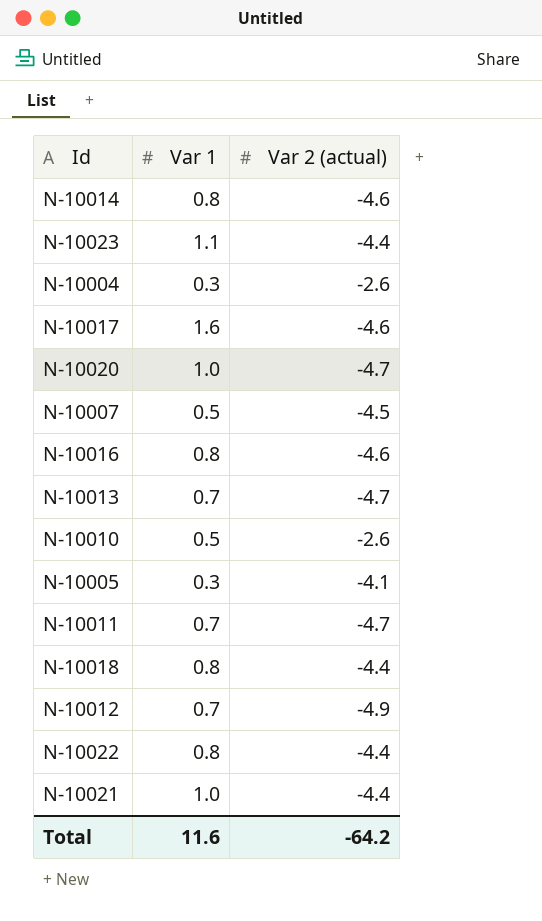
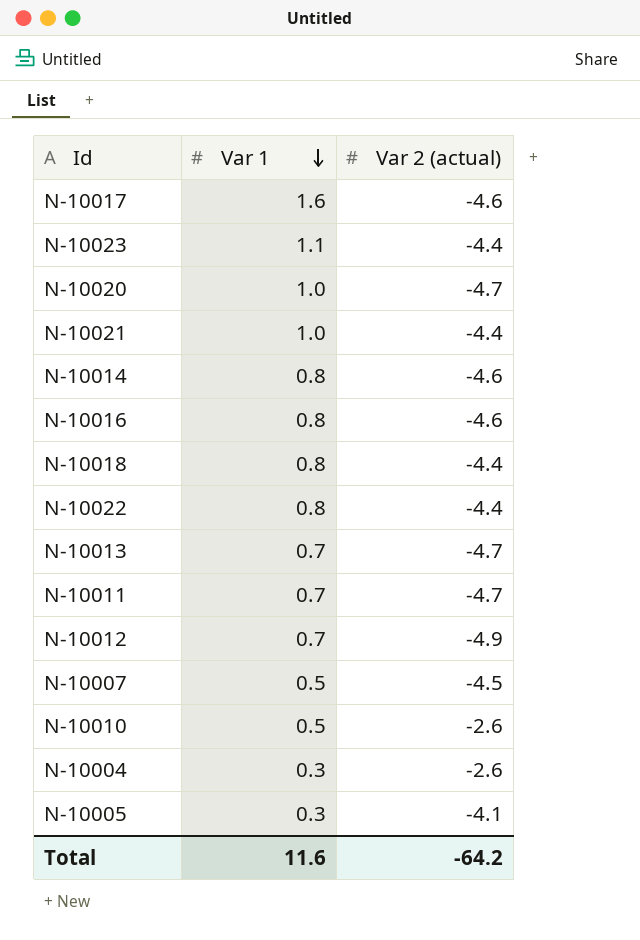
row order: none -> Var 1 descending

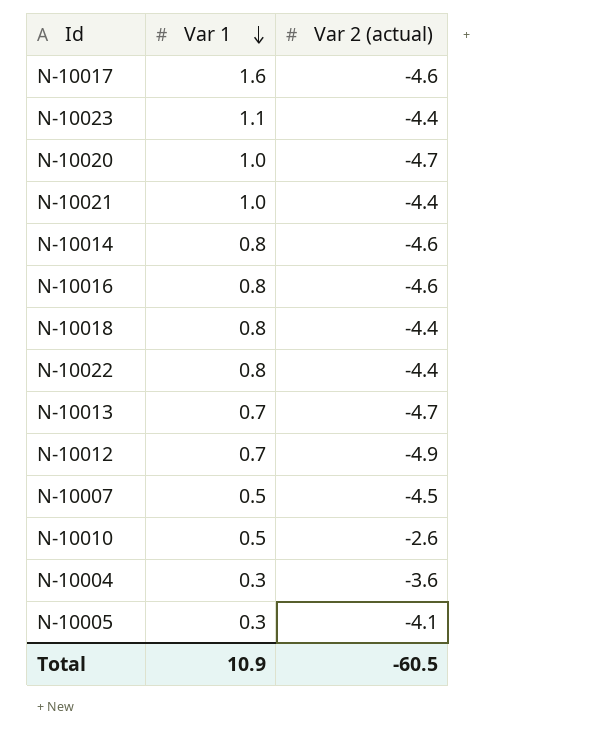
row N-10011: 0.7 | -4.7 -> none
N-10004 | Var 2 (actual): -2.6 -> -3.6
Total | Var 1: 11.6 -> 10.9
Total | Var 2 (actual): -64.2 -> -60.5

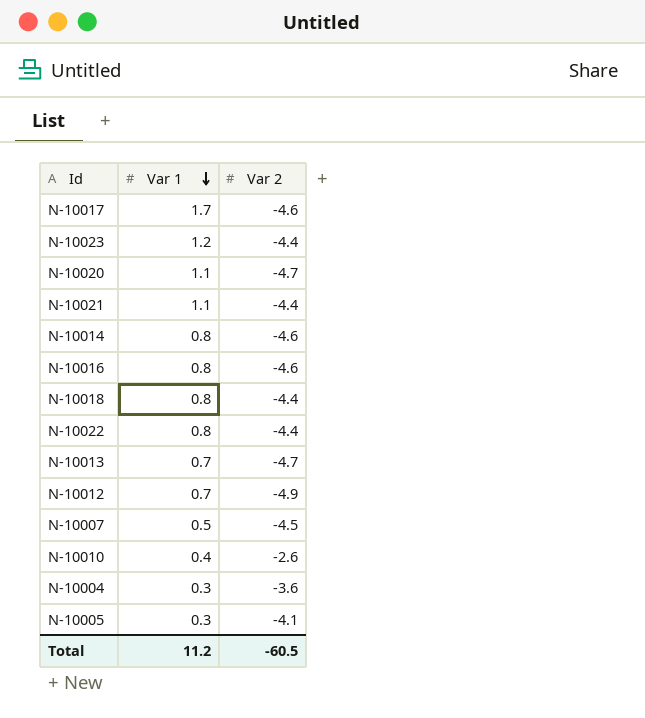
column name: Var 2 (actual) -> Var 2
N-10017 | Var 1: 1.6 -> 1.7
N-10023 | Var 1: 1.1 -> 1.2
N-10020 | Var 1: 1.0 -> 1.1
N-10021 | Var 1: 1.0 -> 1.1
N-10010 | Var 1: 0.5 -> 0.4
Total | Var 1: 10.9 -> 11.2

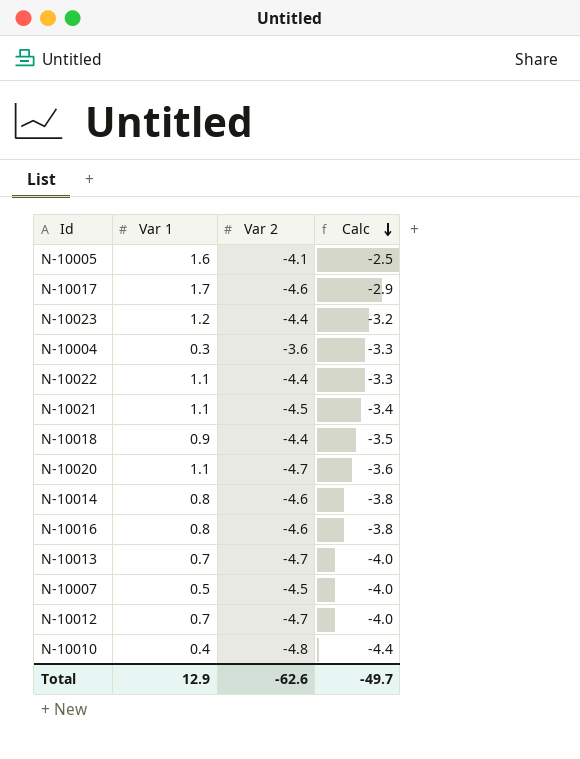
row order: Var 1 descending -> Calc descending
column Calc | formula: none -> [Var 1] + [Var 2]
N-10005 | Var 1: 0.3 -> 1.6
N-10022 | Var 1: 0.8 -> 1.1
N-10021 | Var 2: -4.4 -> -4.5
N-10018 | Var 1: 0.8 -> 0.9
N-10012 | Var 2: -4.9 -> -4.7
N-10010 | Var 2: -2.6 -> -4.8
Total | Var 1: 11.2 -> 12.9
Total | Var 2: -60.5 -> -62.6

